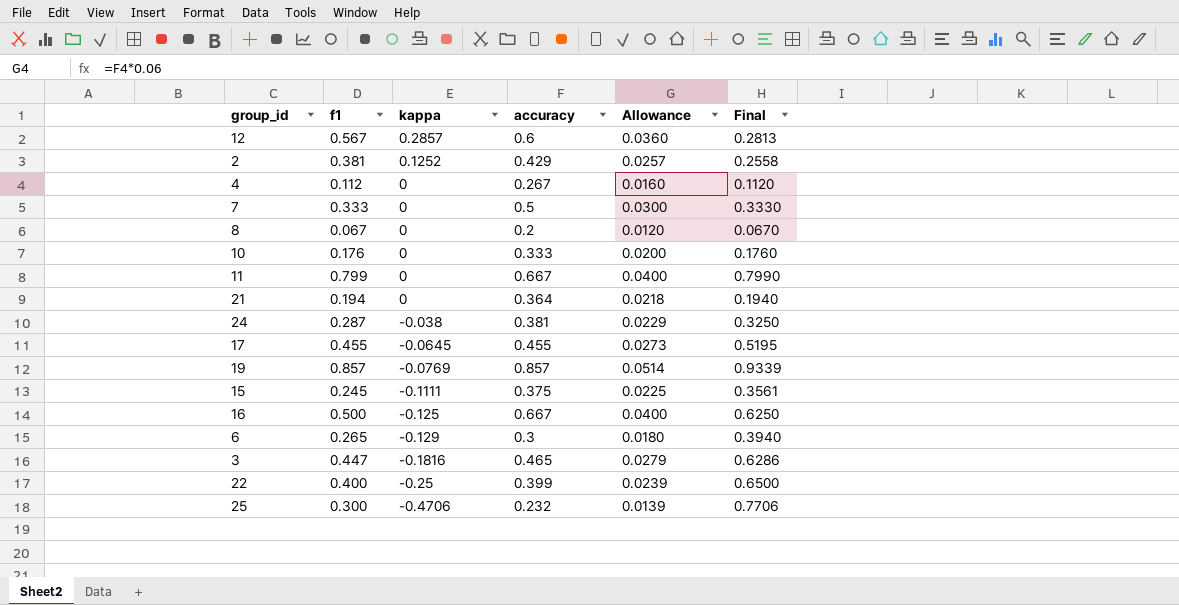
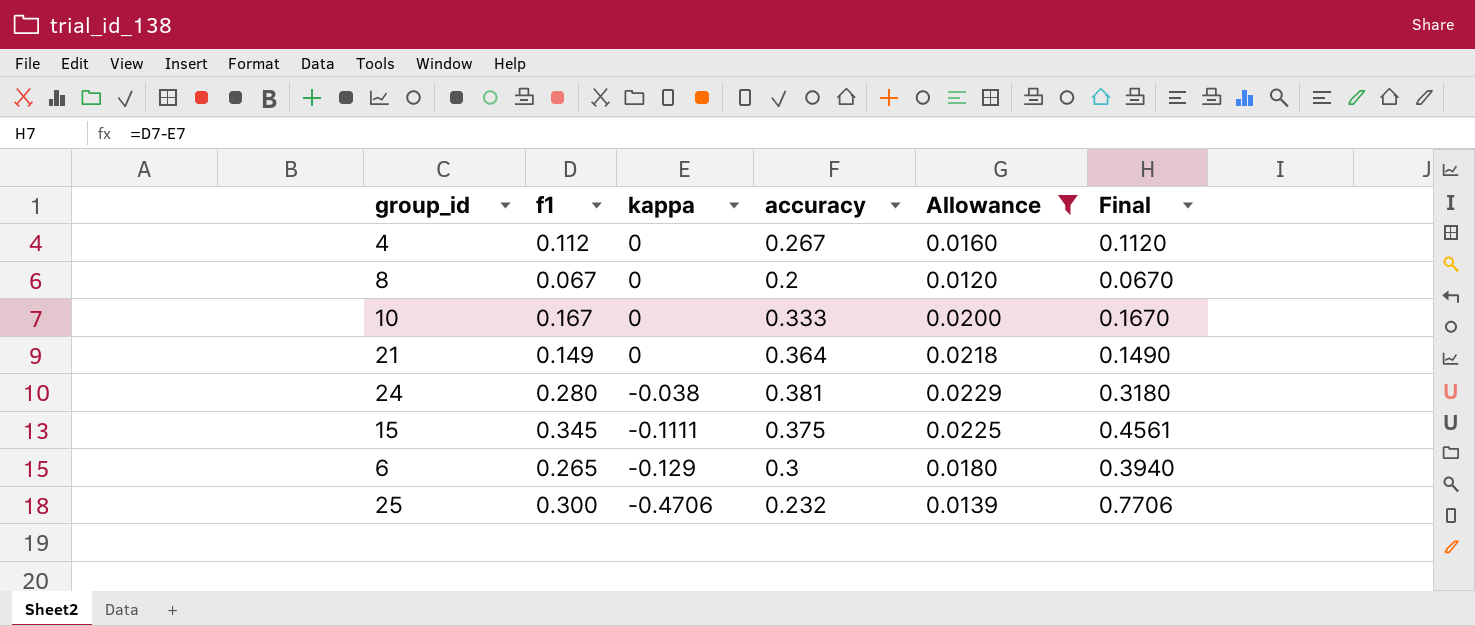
filter: none -> Allowance <= 0.0229
10 | f1: 0.176 -> 0.167
10 | Final: 0.1760 -> 0.1670
21 | f1: 0.194 -> 0.149
21 | Final: 0.1940 -> 0.1490
24 | f1: 0.287 -> 0.280
24 | Final: 0.3250 -> 0.3180
15 | f1: 0.245 -> 0.345
15 | Final: 0.3561 -> 0.4561

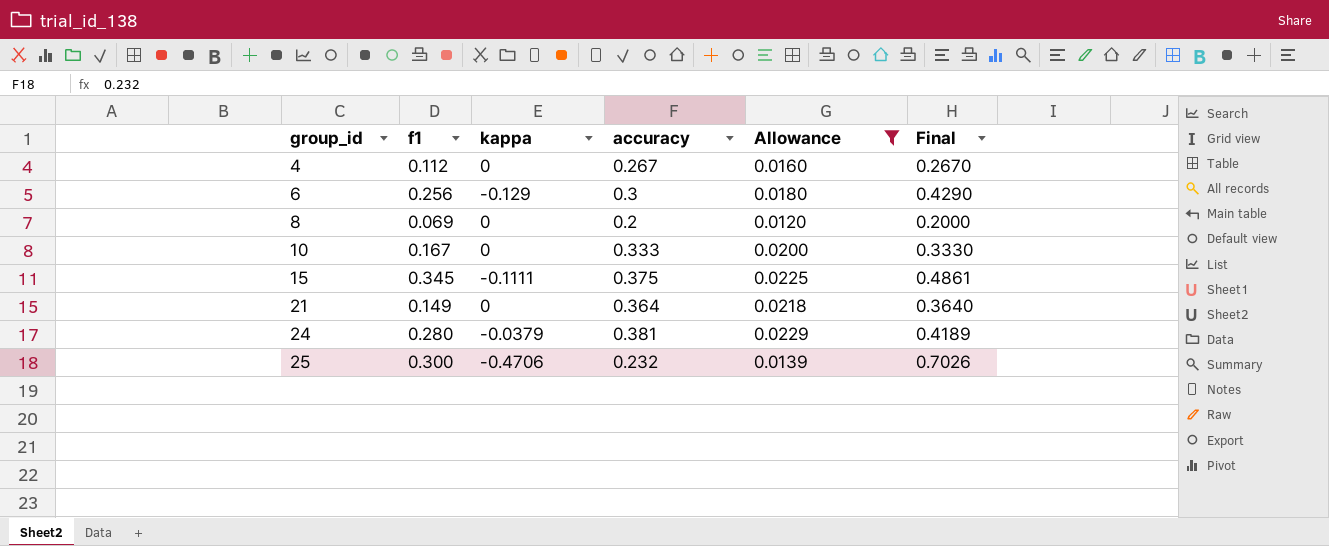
row order: kappa descending -> group_id ascending
column Final | formula: [f1] - [kappa] -> [accuracy] - [kappa]
6 | f1: 0.265 -> 0.256
8 | f1: 0.067 -> 0.069
24 | kappa: -0.038 -> -0.0379

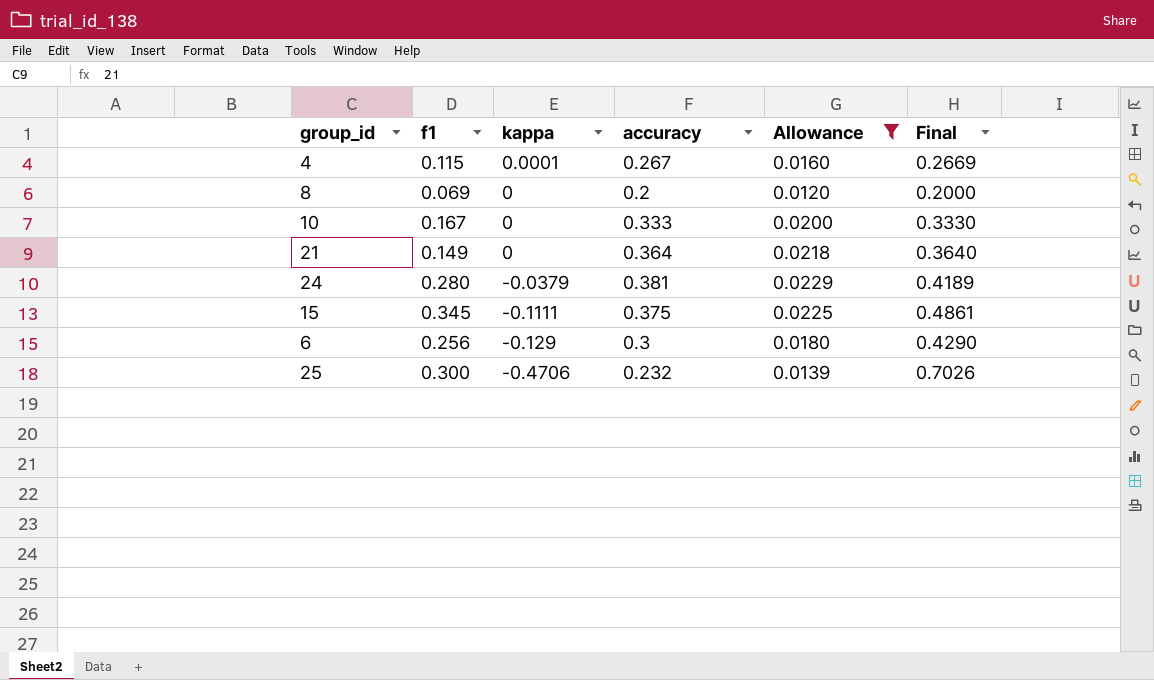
row order: group_id ascending -> kappa descending
4 | f1: 0.112 -> 0.115
4 | kappa: 0 -> 0.0001
4 | Final: 0.2670 -> 0.2669

